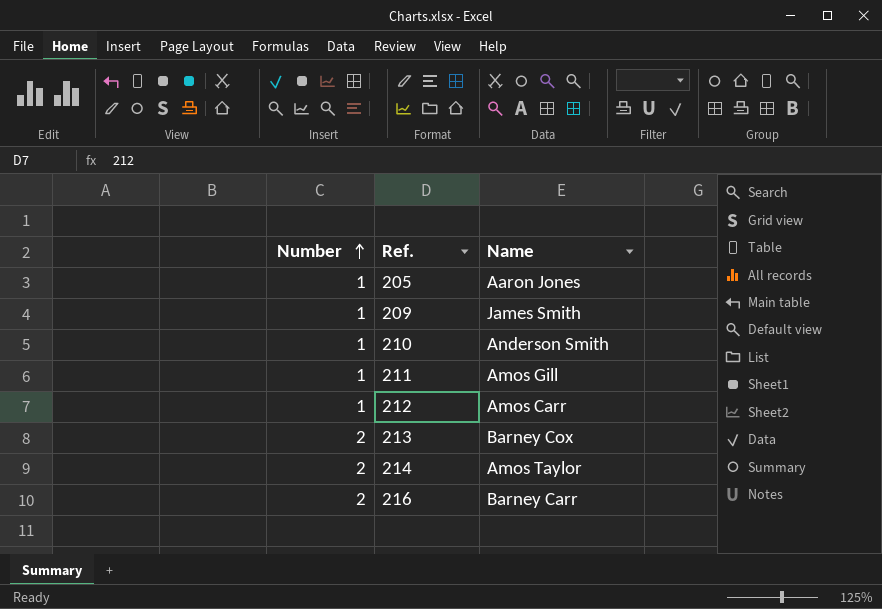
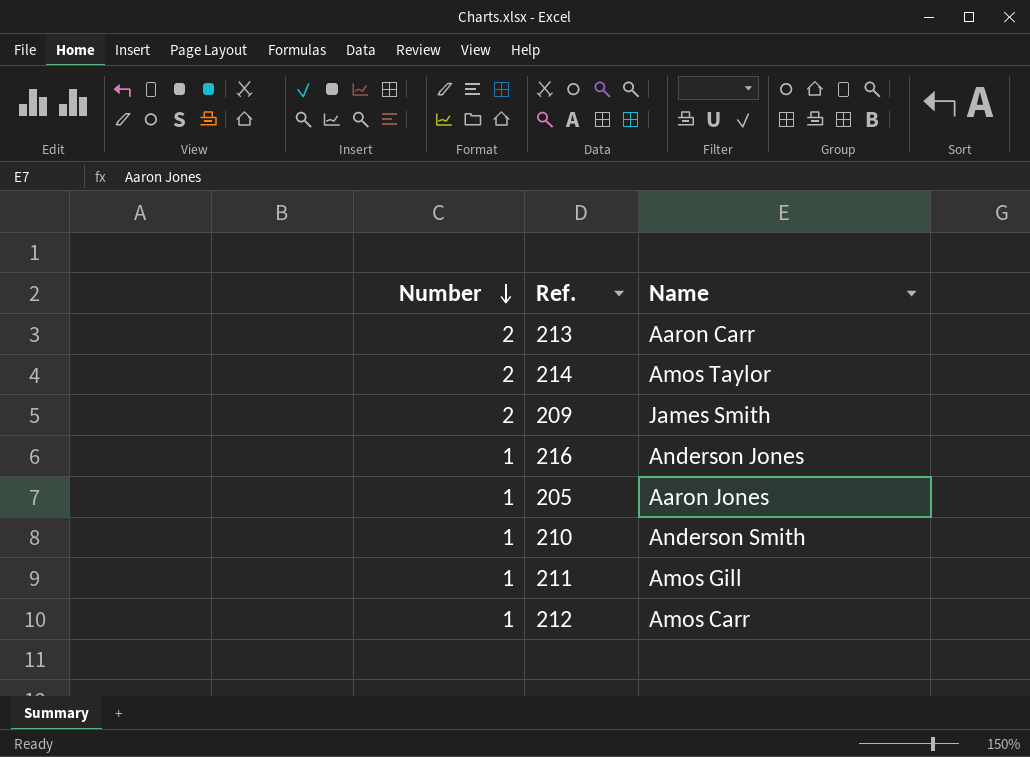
row order: Number ascending -> Number descending
213 | Name: Barney Cox -> Aaron Carr
209 | Number: 1 -> 2
216 | Number: 2 -> 1
216 | Name: Barney Carr -> Anderson Jones

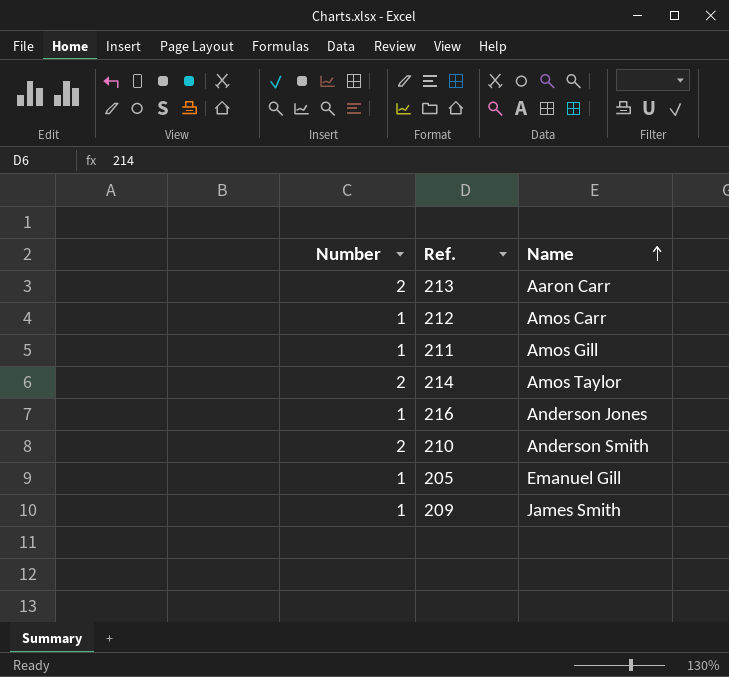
row order: Number descending -> Name ascending
210 | Number: 1 -> 2
205 | Name: Aaron Jones -> Emanuel Gill
209 | Number: 2 -> 1

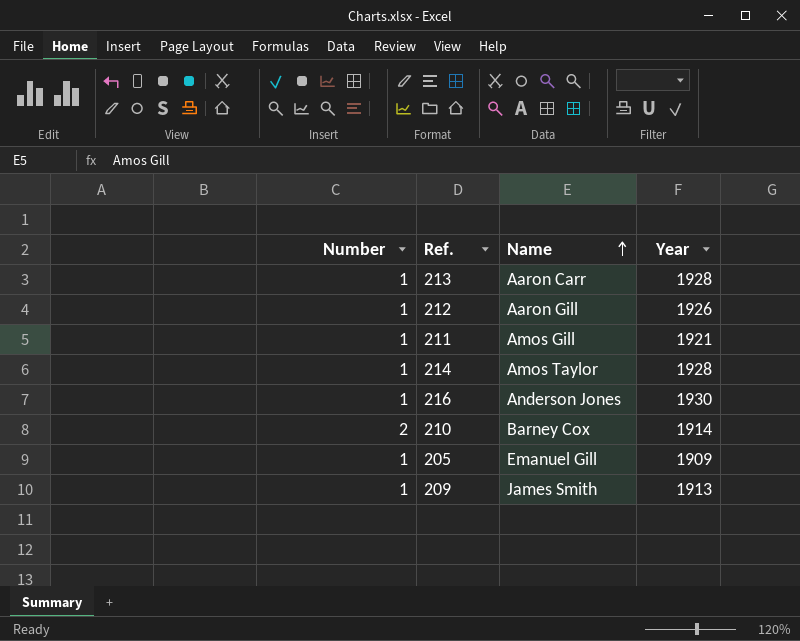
column Year | position: none -> 4
213 | Number: 2 -> 1
212 | Name: Amos Carr -> Aaron Gill
214 | Number: 2 -> 1
210 | Name: Anderson Smith -> Barney Cox

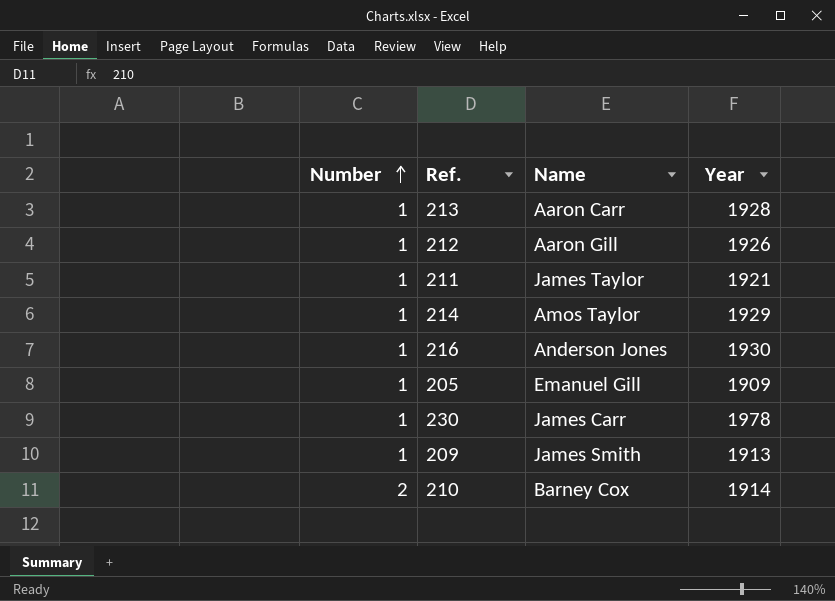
row order: Name ascending -> Number ascending
211 | Name: Amos Gill -> James Taylor
214 | Year: 1928 -> 1929
row 230: none -> 1 | James Carr | 1978

